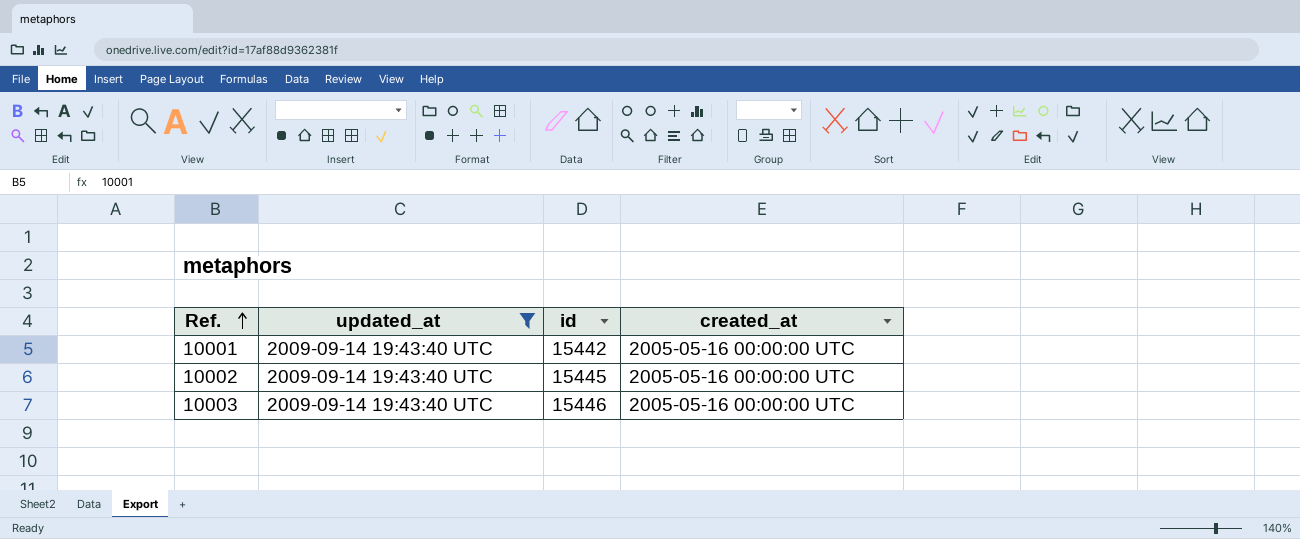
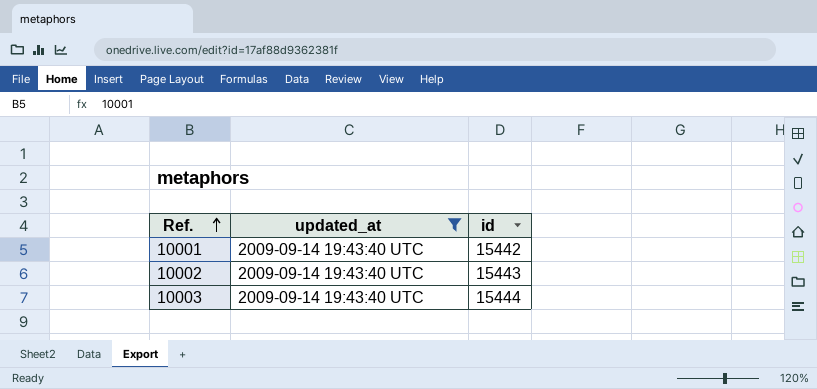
column created_at | position: 4 -> none
10002 | id: 15445 -> 15443
10003 | id: 15446 -> 15444

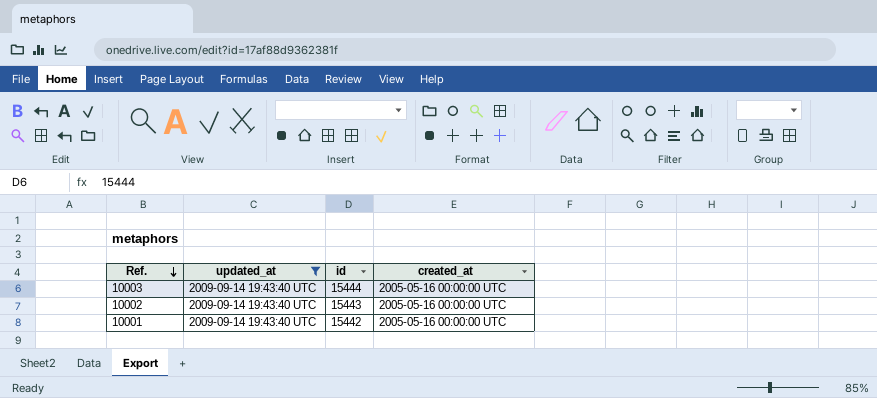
row order: Ref. ascending -> Ref. descending
column created_at | position: none -> 4

